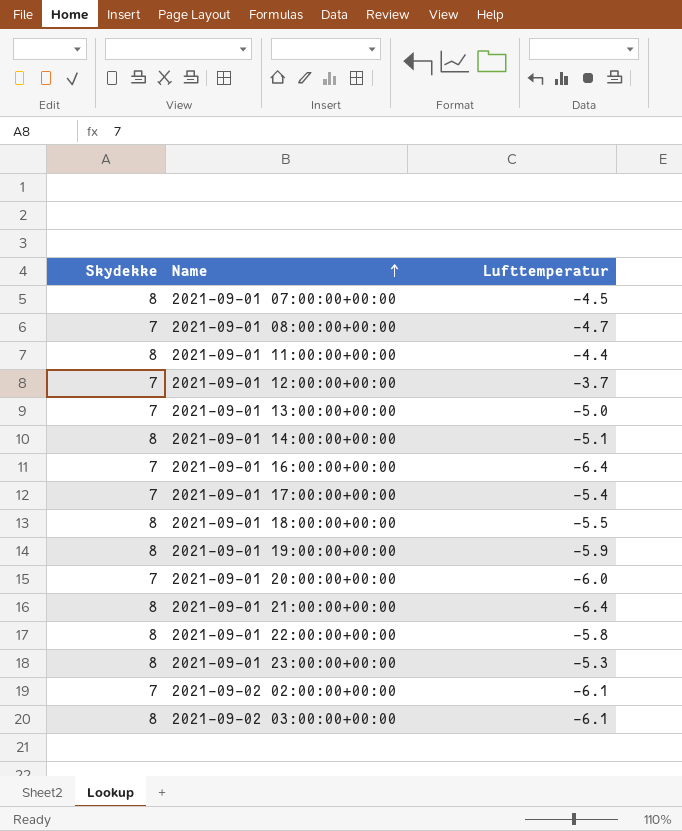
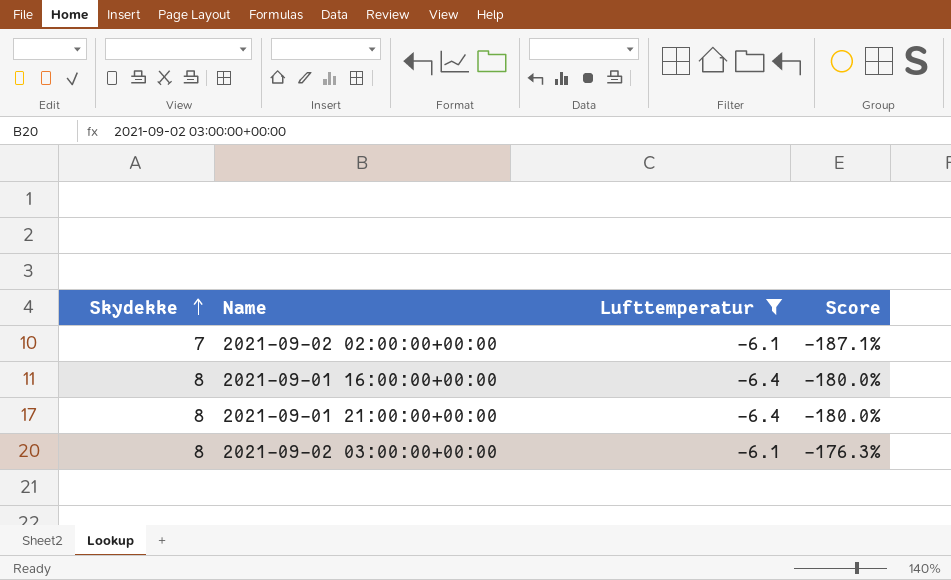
filter: none -> Lufttemperatur <= -6.1
row order: Name ascending -> Skydekke ascending
column Score | formula: none -> ([Lufttemperatur] - [Skydekke]) / [Skydekke]
2021-09-01 16:00:00+00:00 | Skydekke: 7 -> 8

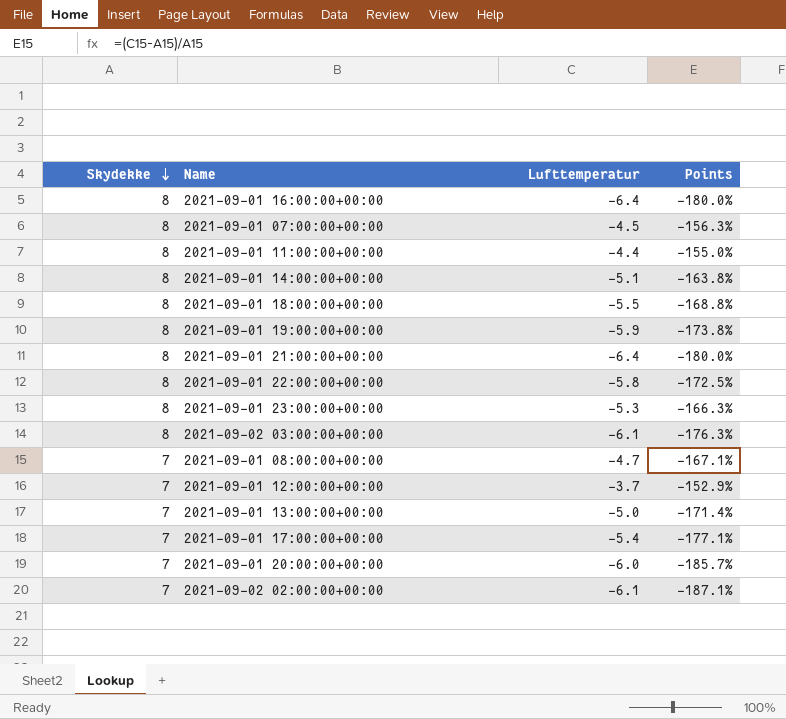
filter: Lufttemperatur <= -6.1 -> none
row order: Skydekke ascending -> Skydekke descending
column name: Score -> Points

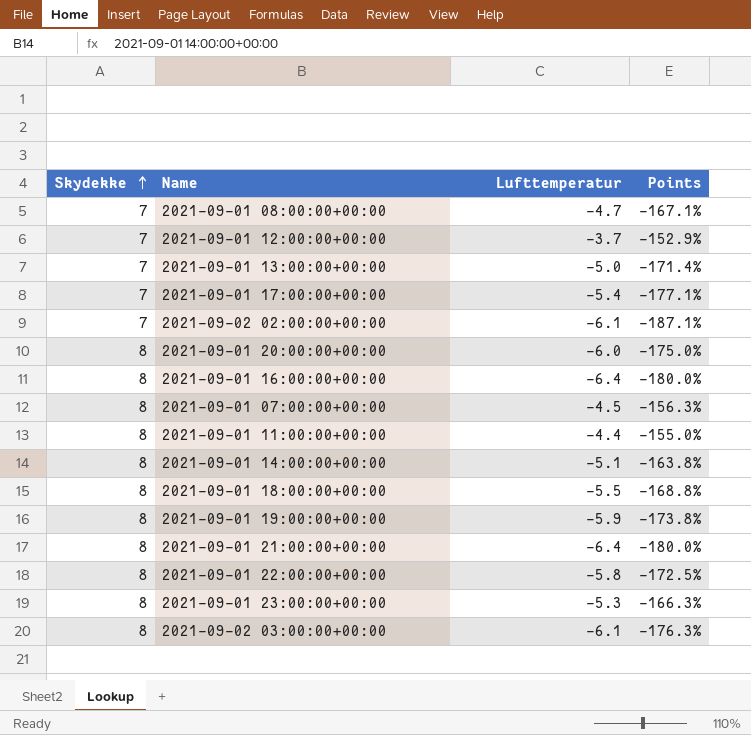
row order: Skydekke descending -> Skydekke ascending
2021-09-01 20:00:00+00:00 | Skydekke: 7 -> 8
2021-09-01 20:00:00+00:00 | Points: -185.7% -> -175.0%

